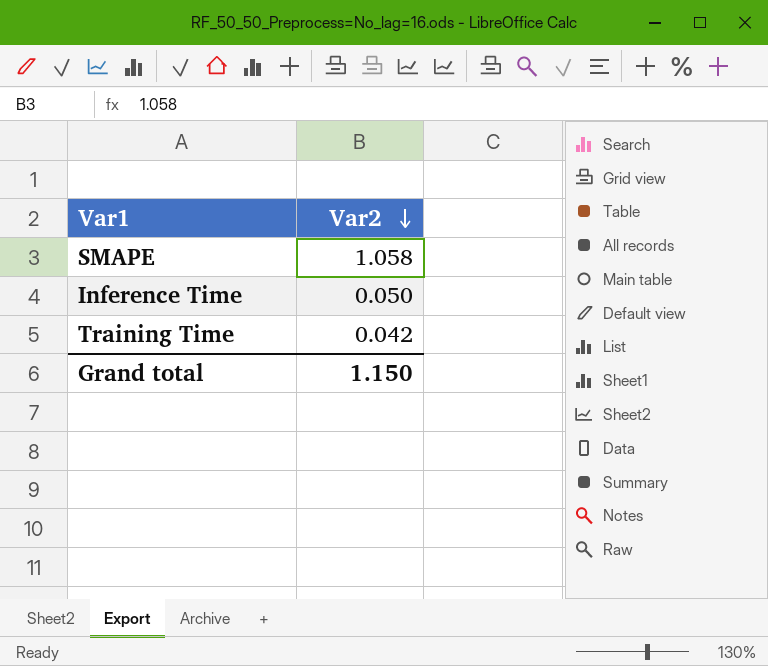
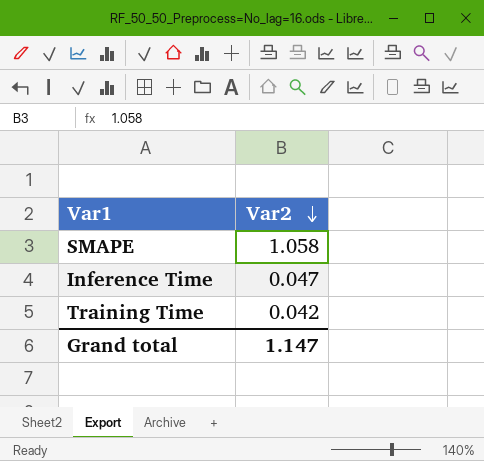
Inference Time | Var2: 0.050 -> 0.047
Grand total | Var2: 1.150 -> 1.147

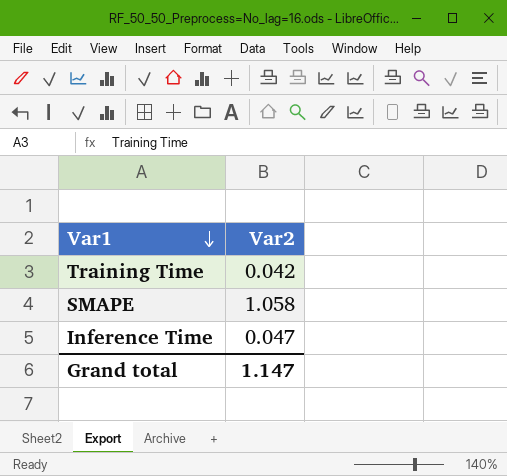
row order: Var2 descending -> Var1 descending

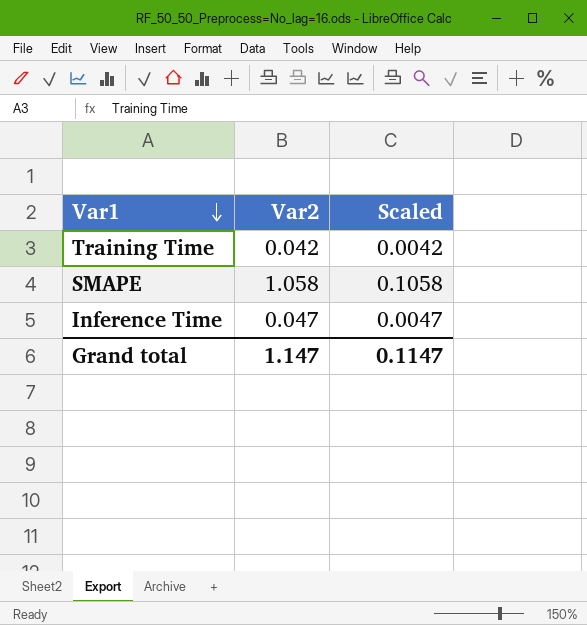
column Scaled | formula: none -> [Var2] * 0.1

